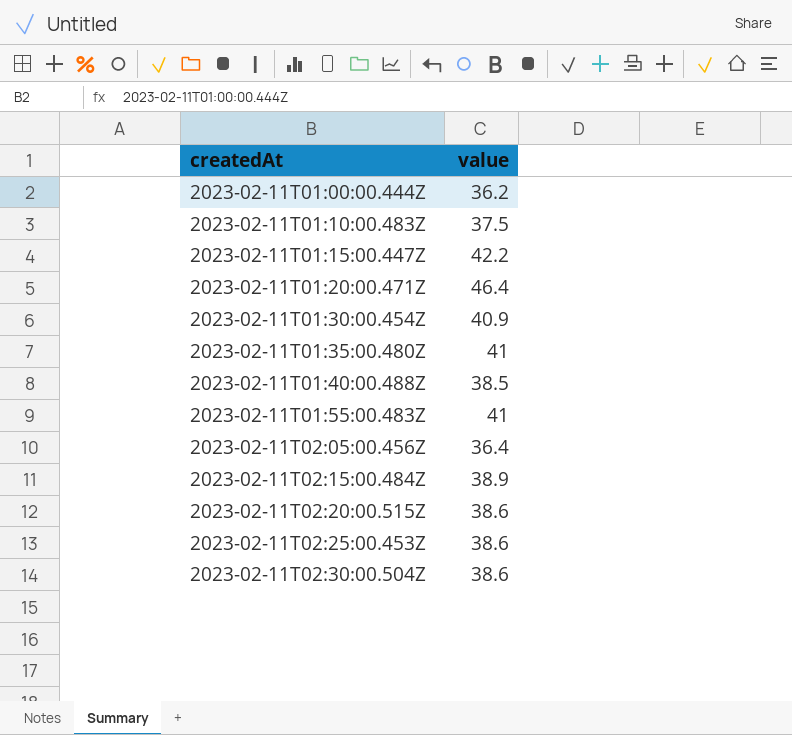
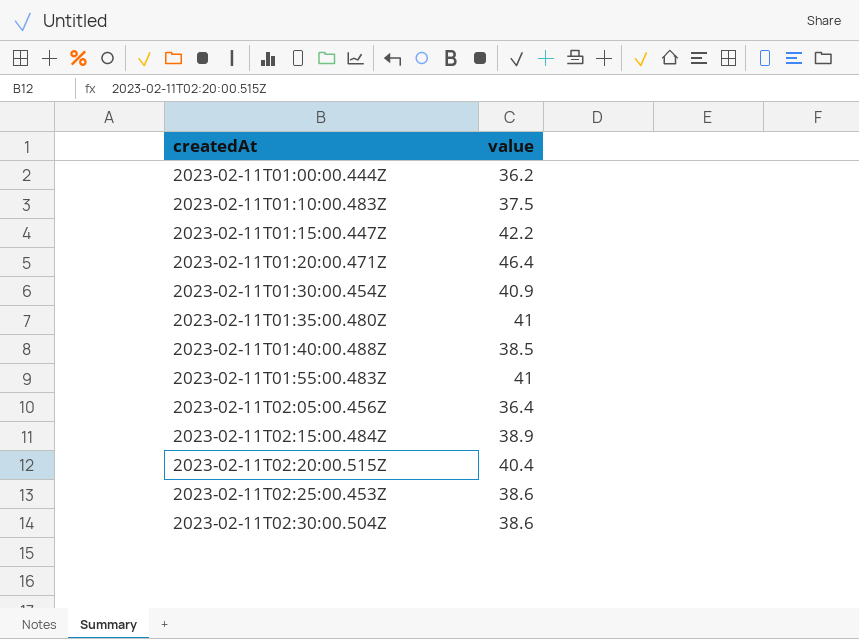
2023-02-11T02:20:00.515Z | value: 38.6 -> 40.4

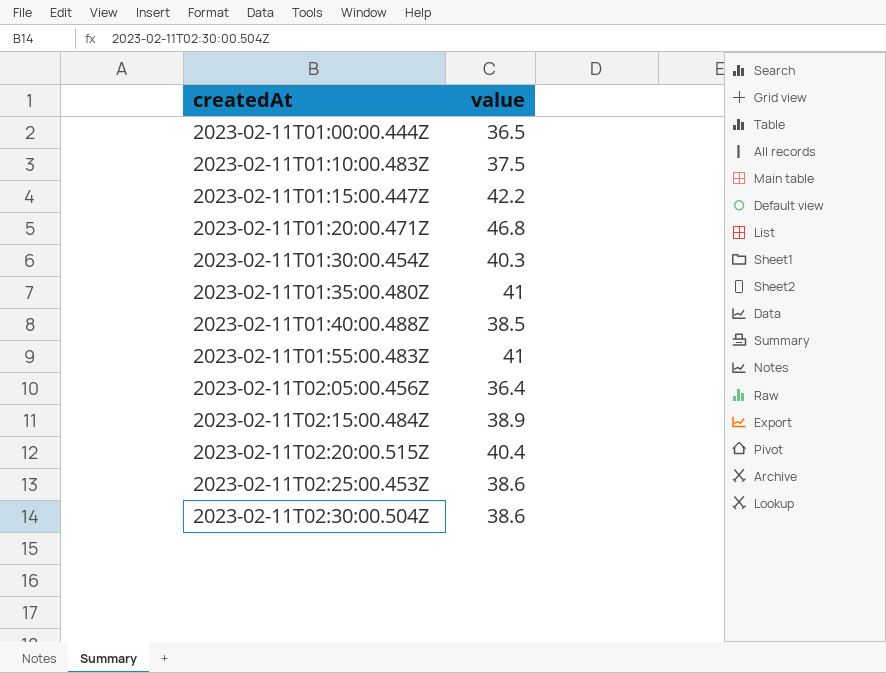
2023-02-11T01:00:00.444Z | value: 36.2 -> 36.5
2023-02-11T01:20:00.471Z | value: 46.4 -> 46.8
2023-02-11T01:30:00.454Z | value: 40.9 -> 40.3

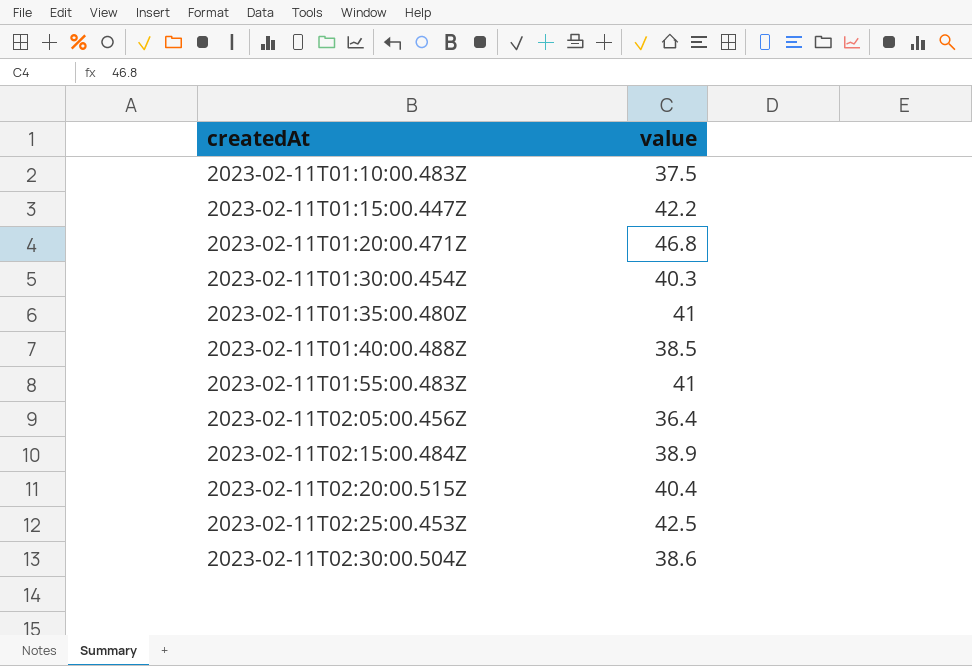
row 2023-02-11T01:00:00.444Z: 36.5 -> none
2023-02-11T02:25:00.453Z | value: 38.6 -> 42.5

